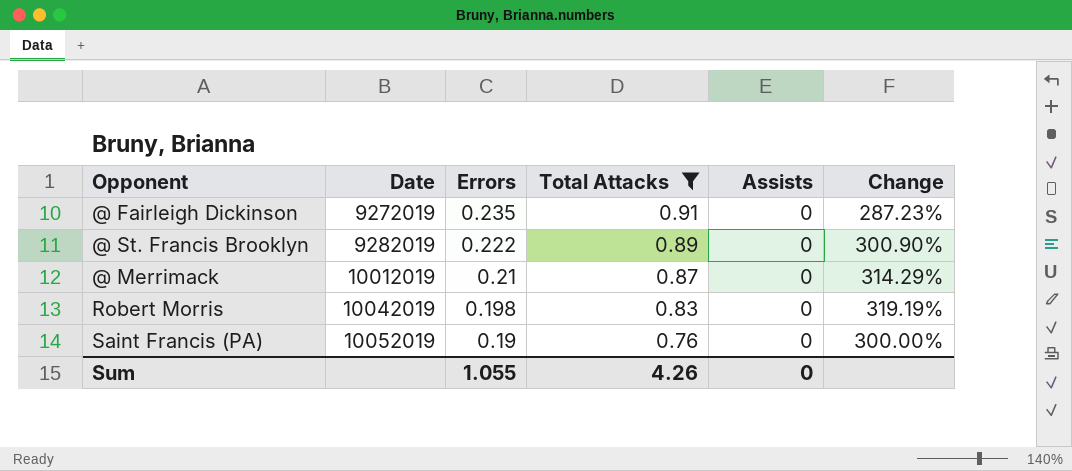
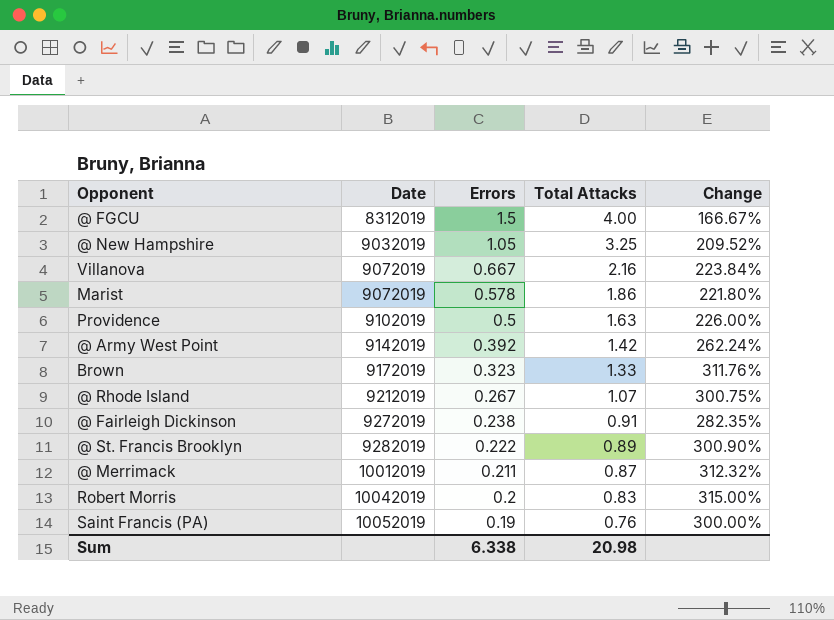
filter: Total Attacks <= 0.91 -> none
column Assists | position: 5 -> none
@ Fairleigh Dickinson | Errors: 0.235 -> 0.238
@ Fairleigh Dickinson | Change: 287.23% -> 282.35%
@ Merrimack | Errors: 0.21 -> 0.211
@ Merrimack | Change: 314.29% -> 312.32%
Robert Morris | Errors: 0.198 -> 0.2
Robert Morris | Change: 319.19% -> 315.00%
Sum | Errors: 1.055 -> 6.338
Sum | Total Attacks: 4.26 -> 20.98

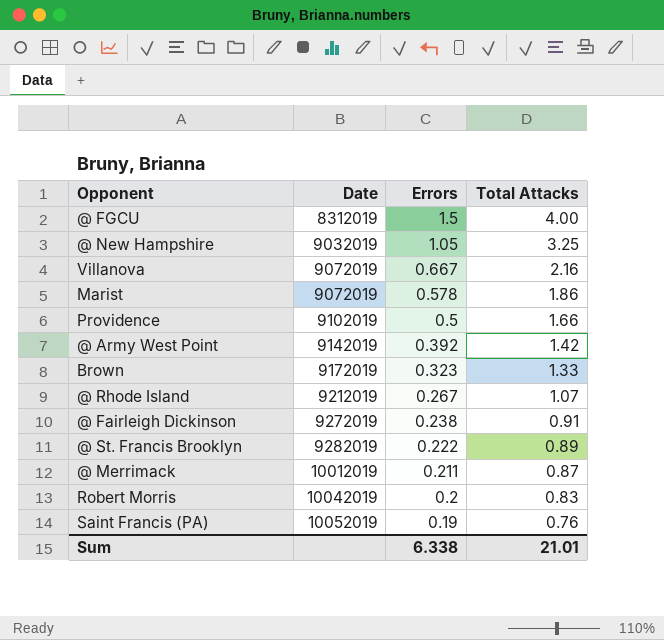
column Change | formula: ([Total Attacks] - [Errors]) / [Errors] -> none
Providence | Total Attacks: 1.63 -> 1.66
Sum | Total Attacks: 20.98 -> 21.01

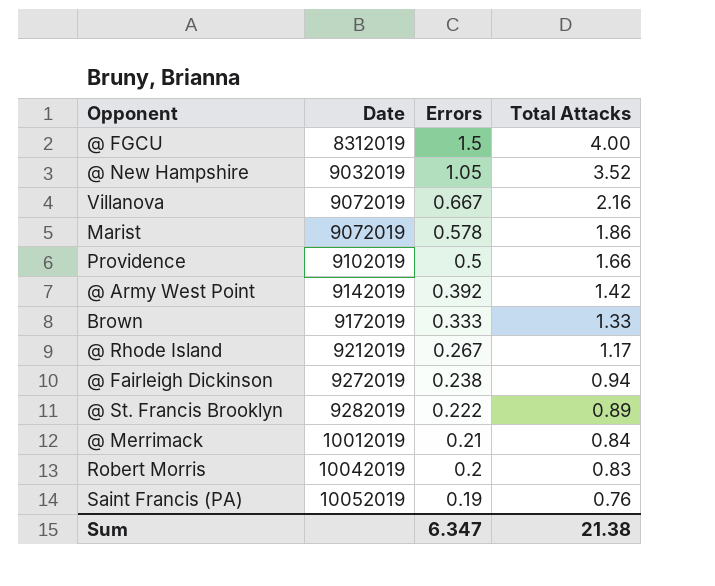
@ New Hampshire | Total Attacks: 3.25 -> 3.52
Brown | Errors: 0.323 -> 0.333
@ Rhode Island | Total Attacks: 1.07 -> 1.17
@ Fairleigh Dickinson | Total Attacks: 0.91 -> 0.94
@ Merrimack | Errors: 0.211 -> 0.21
@ Merrimack | Total Attacks: 0.87 -> 0.84
Sum | Errors: 6.338 -> 6.347
Sum | Total Attacks: 21.01 -> 21.38

